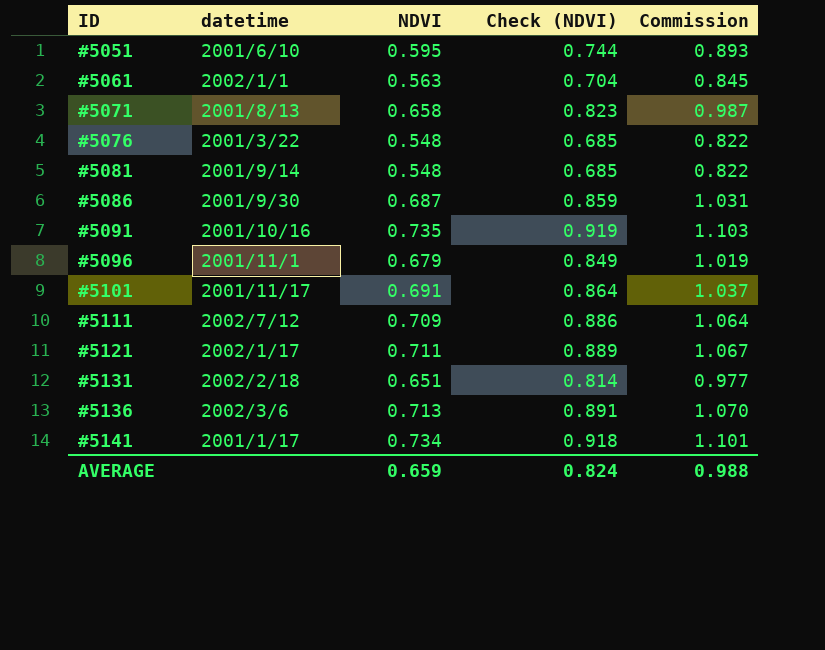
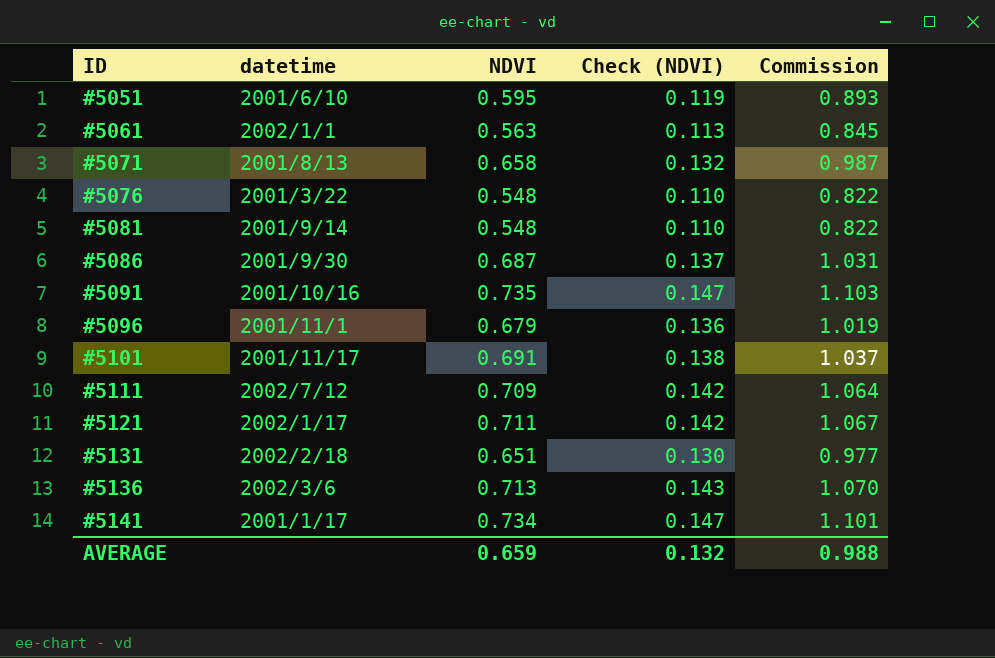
column Check (NDVI) | formula: [NDVI] * 1.25 -> [NDVI] * 0.2
AVERAGE | Check (NDVI): 0.824 -> 0.132

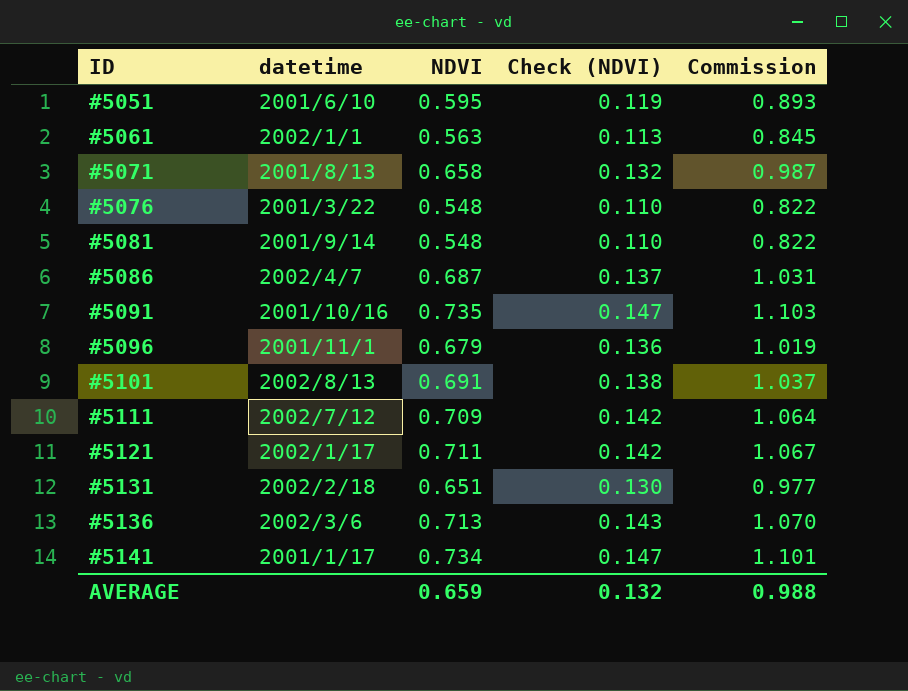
#5086 | datetime: 2001/9/30 -> 2002/4/7
#5101 | datetime: 2001/11/17 -> 2002/8/13

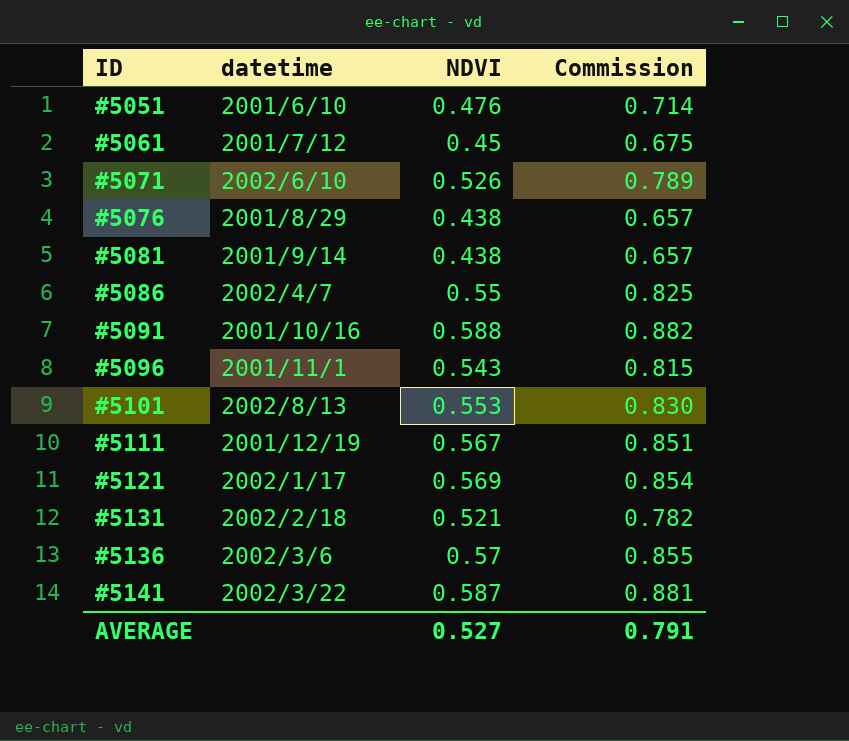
column Check (NDVI) | formula: [NDVI] * 0.2 -> none
#5051 | NDVI: 0.595 -> 0.476
#5051 | Commission: 0.893 -> 0.714
#5061 | datetime: 2002/1/1 -> 2001/7/12
#5061 | NDVI: 0.563 -> 0.45
#5061 | Commission: 0.845 -> 0.675
#5071 | datetime: 2001/8/13 -> 2002/6/10
#5071 | NDVI: 0.658 -> 0.526
#5071 | Commission: 0.987 -> 0.789
#5076 | datetime: 2001/3/22 -> 2001/8/29
#5076 | NDVI: 0.548 -> 0.438
#5076 | Commission: 0.822 -> 0.657
#5081 | NDVI: 0.548 -> 0.438
#5081 | Commission: 0.822 -> 0.657
#5086 | NDVI: 0.687 -> 0.55
#5086 | Commission: 1.031 -> 0.825
#5091 | NDVI: 0.735 -> 0.588
#5091 | Commission: 1.103 -> 0.882
#5096 | NDVI: 0.679 -> 0.543
#5096 | Commission: 1.019 -> 0.815
#5101 | NDVI: 0.691 -> 0.553
#5101 | Commission: 1.037 -> 0.830
#5111 | datetime: 2002/7/12 -> 2001/12/19
#5111 | NDVI: 0.709 -> 0.567
#5111 | Commission: 1.064 -> 0.851
#5121 | NDVI: 0.711 -> 0.569
#5121 | Commission: 1.067 -> 0.854
#5131 | NDVI: 0.651 -> 0.521
#5131 | Commission: 0.977 -> 0.782
#5136 | NDVI: 0.713 -> 0.57
#5136 | Commission: 1.070 -> 0.855
#5141 | datetime: 2001/1/17 -> 2002/3/22
#5141 | NDVI: 0.734 -> 0.587
#5141 | Commission: 1.101 -> 0.881
AVERAGE | NDVI: 0.659 -> 0.527
AVERAGE | Commission: 0.988 -> 0.791

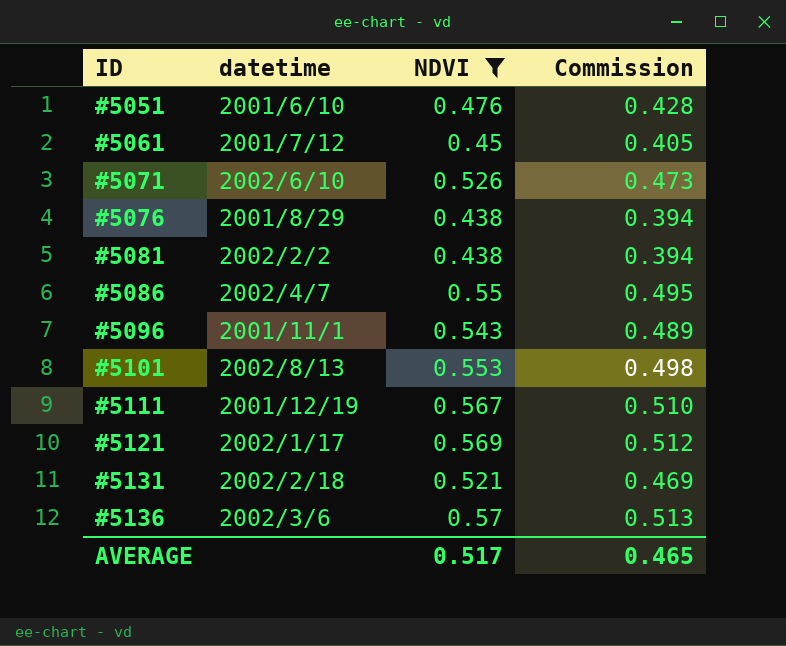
filter: none -> NDVI <= 0.57
column Commission | formula: [NDVI] * 1.5 -> [NDVI] * 0.9
#5081 | datetime: 2001/9/14 -> 2002/2/2
AVERAGE | NDVI: 0.527 -> 0.517
AVERAGE | Commission: 0.791 -> 0.465

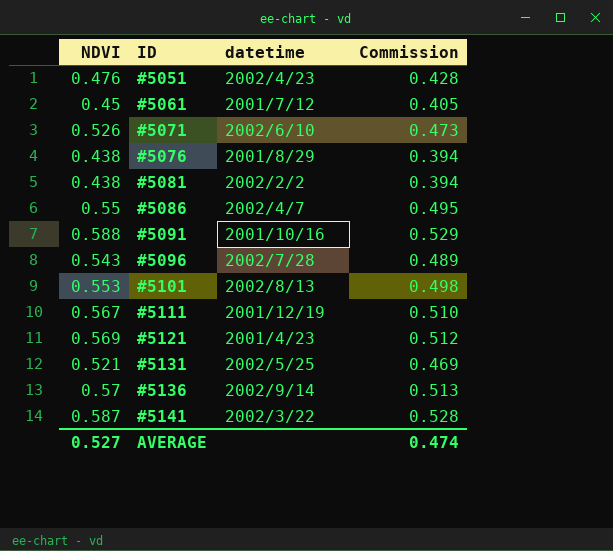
filter: NDVI <= 0.57 -> none
column NDVI | position: 3 -> 1
#5051 | datetime: 2001/6/10 -> 2002/4/23
#5096 | datetime: 2001/11/1 -> 2002/7/28
#5121 | datetime: 2002/1/17 -> 2001/4/23
#5131 | datetime: 2002/2/18 -> 2002/5/25
#5136 | datetime: 2002/3/6 -> 2002/9/14
AVERAGE | NDVI: 0.517 -> 0.527
AVERAGE | Commission: 0.465 -> 0.474

